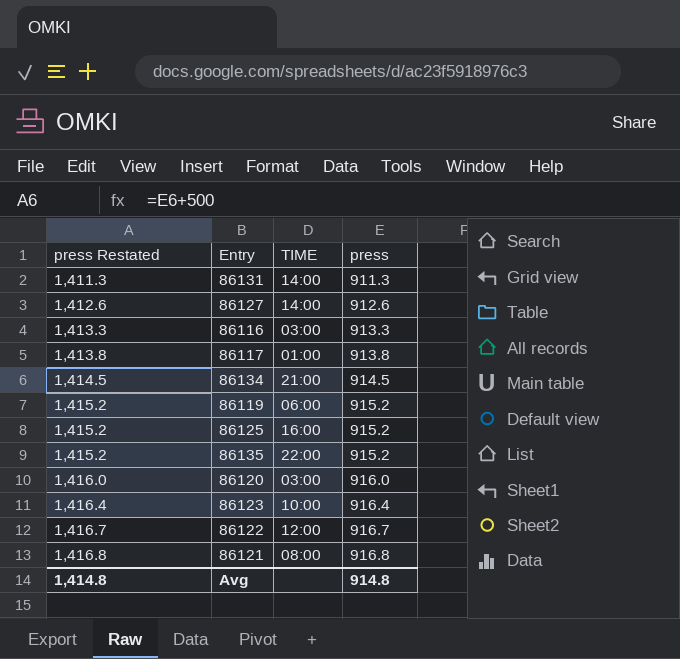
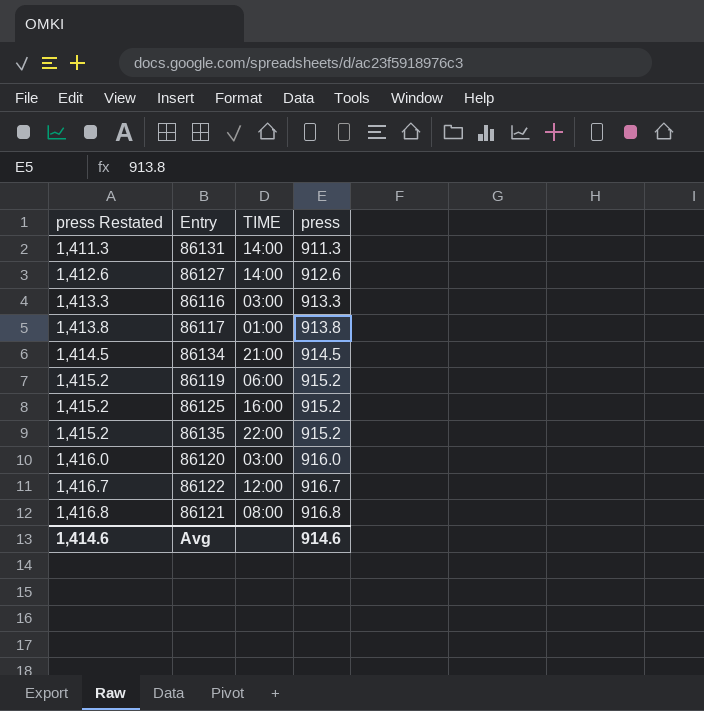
row 86123: 1,416.4 | 10:00 | 916.4 -> none
Avg | press Restated: 1,414.8 -> 1,414.6
Avg | press: 914.8 -> 914.6

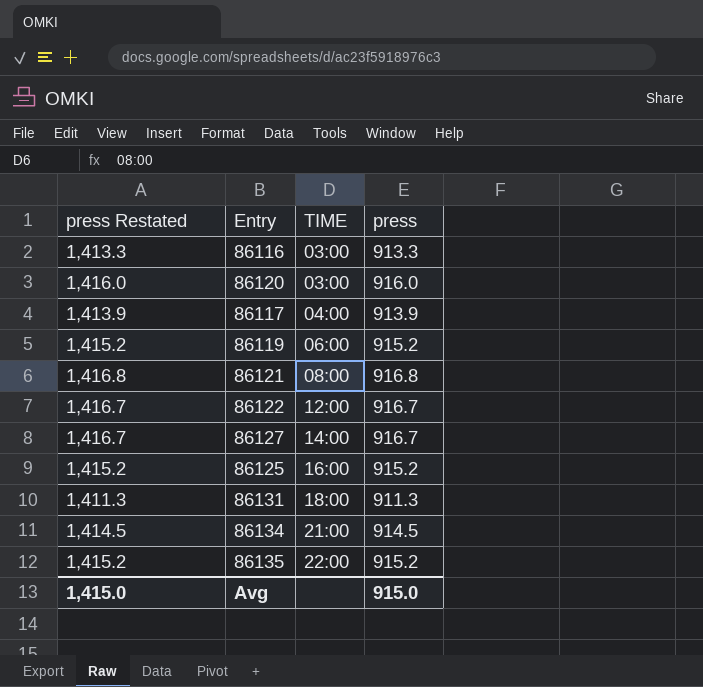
row order: press Restated ascending -> TIME ascending
86117 | press Restated: 1,413.8 -> 1,413.9
86117 | TIME: 01:00 -> 04:00
86117 | press: 913.8 -> 913.9
86127 | press Restated: 1,412.6 -> 1,416.7
86127 | press: 912.6 -> 916.7
86131 | TIME: 14:00 -> 18:00
Avg | press Restated: 1,414.6 -> 1,415.0
Avg | press: 914.6 -> 915.0

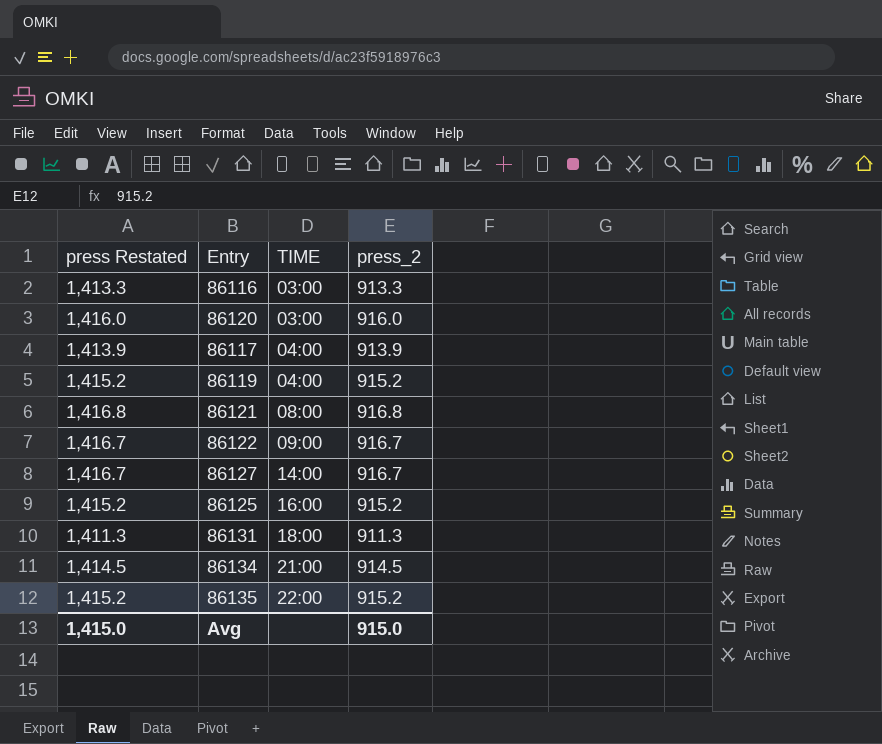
column name: press -> press_2
86119 | TIME: 06:00 -> 04:00
86122 | TIME: 12:00 -> 09:00

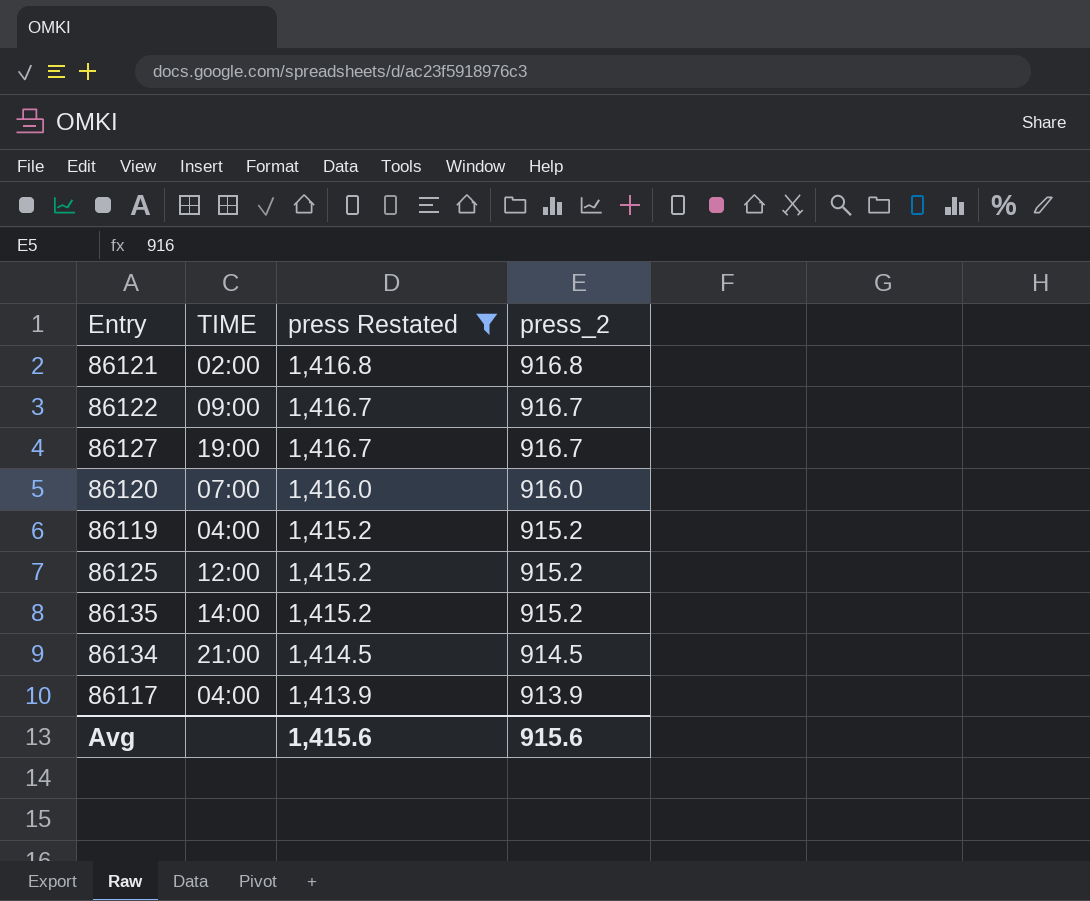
filter: none -> press Restated >= 1,413.9
row order: TIME ascending -> press Restated descending
column press Restated | position: 1 -> 3
86121 | TIME: 08:00 -> 02:00
86127 | TIME: 14:00 -> 19:00
86120 | TIME: 03:00 -> 07:00
86125 | TIME: 16:00 -> 12:00
86135 | TIME: 22:00 -> 14:00
Avg | press Restated: 1,415.0 -> 1,415.6
Avg | press_2: 915.0 -> 915.6

